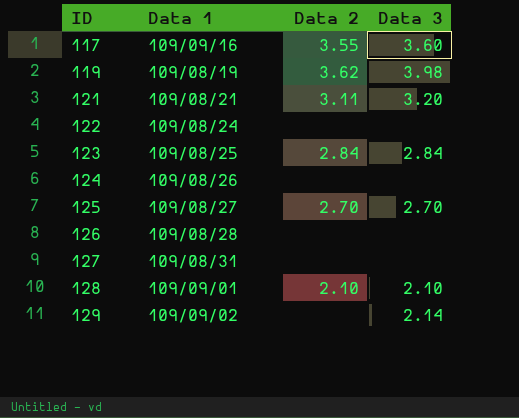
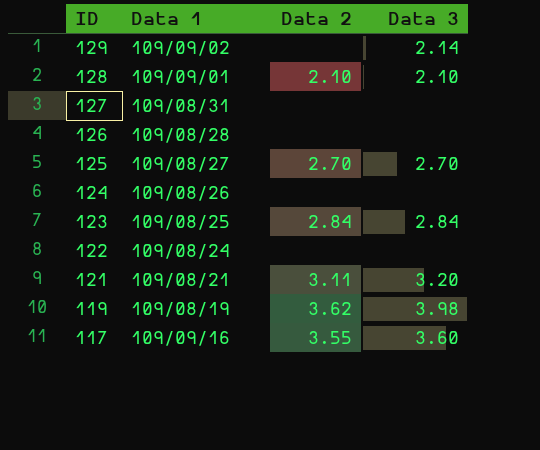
row order: ID ascending -> ID descending

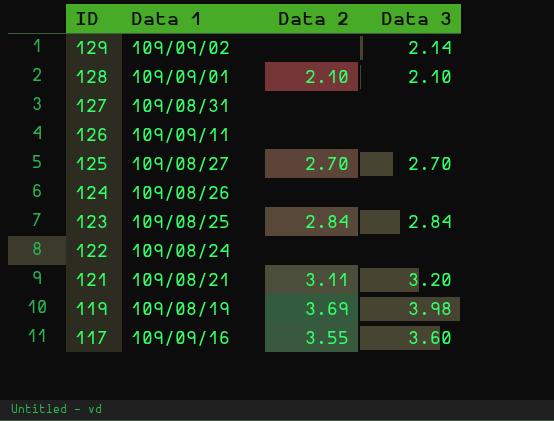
126 | Data 1: 109/08/28 -> 109/09/11
119 | Data 2: 3.62 -> 3.69

